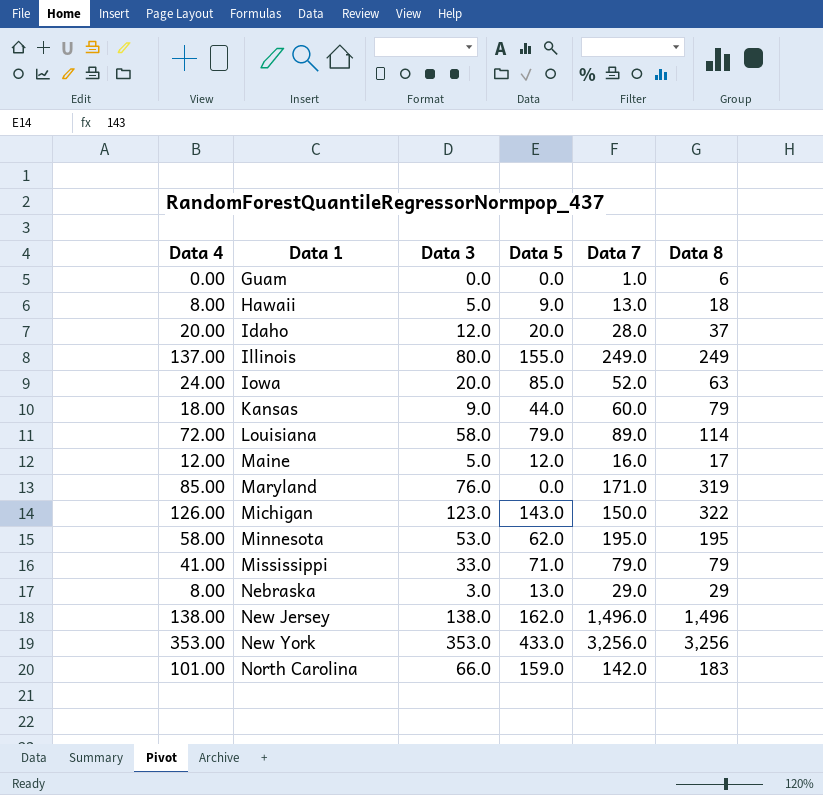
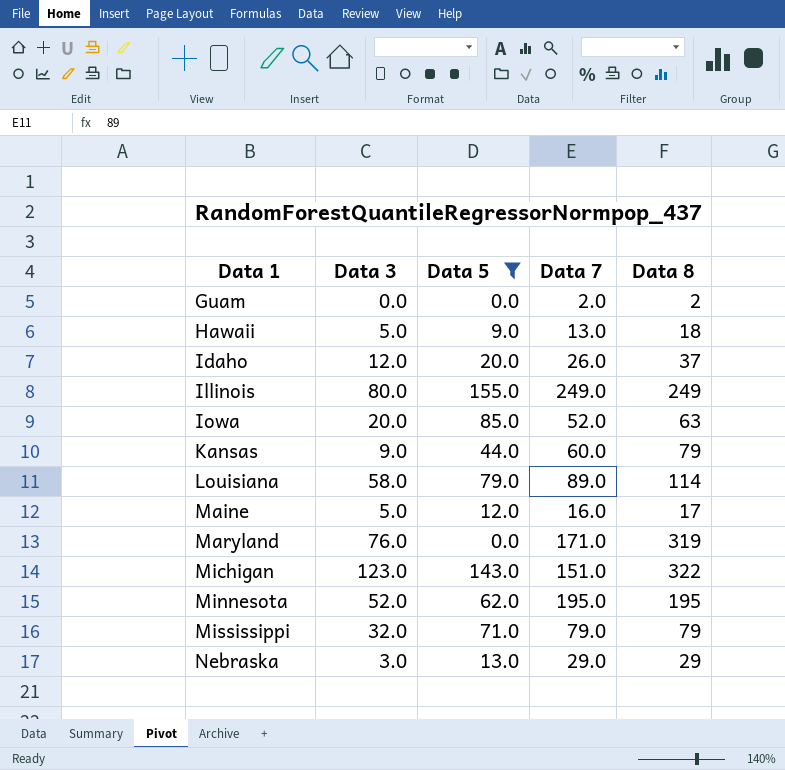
filter: none -> Data 5 <= 155.0
column Data 4 | position: 1 -> none
Guam | Data 7: 1.0 -> 2.0
Guam | Data 8: 6 -> 2
Idaho | Data 7: 28.0 -> 26.0
Michigan | Data 7: 150.0 -> 151.0
Minnesota | Data 3: 53.0 -> 52.0
Mississippi | Data 3: 33.0 -> 32.0

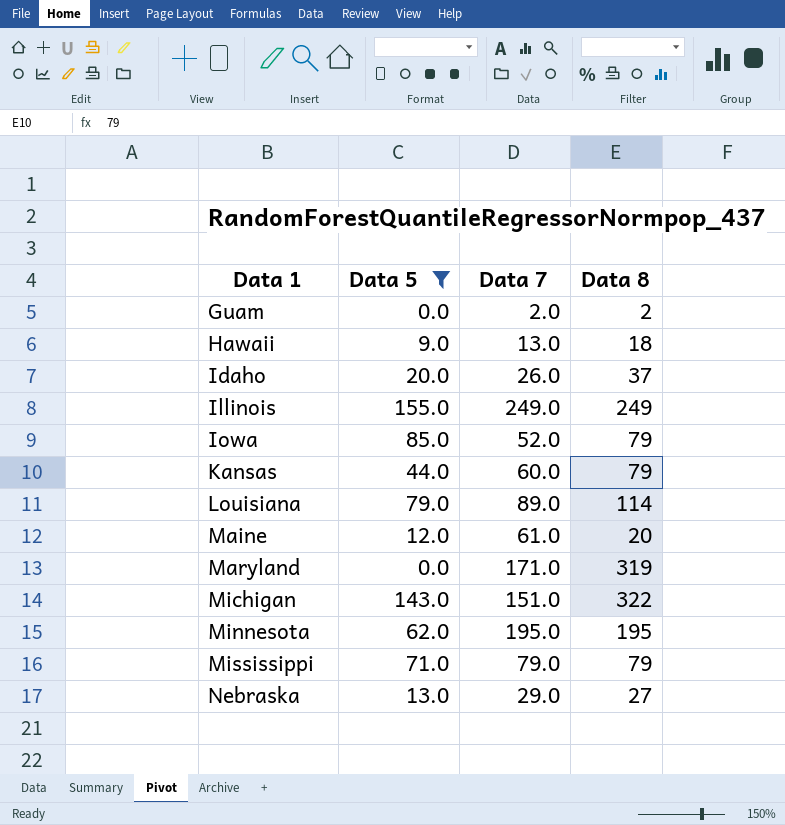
column Data 3 | position: 2 -> none
Iowa | Data 8: 63 -> 79
Maine | Data 7: 16.0 -> 61.0
Maine | Data 8: 17 -> 20
Nebraska | Data 8: 29 -> 27

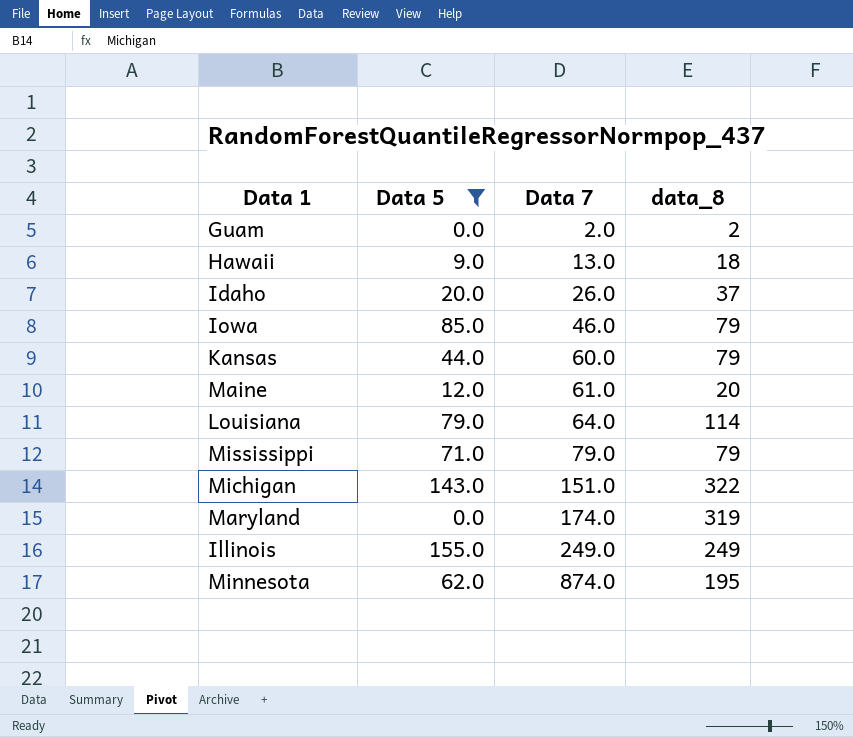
row order: Data 1 ascending -> Data 7 ascending
column name: Data 8 -> data_8
row Nebraska: 13.0 | 29.0 | 27 -> none
Iowa | Data 7: 52.0 -> 46.0
Louisiana | Data 7: 89.0 -> 64.0
Maryland | Data 7: 171.0 -> 174.0
Minnesota | Data 7: 195.0 -> 874.0

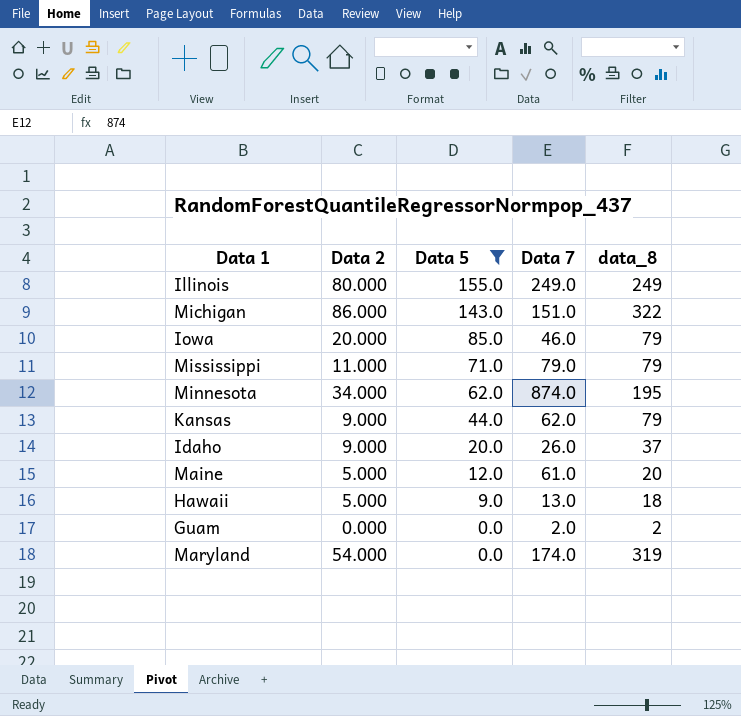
row order: Data 7 ascending -> Data 5 descending
column Data 2 | position: none -> 2
row Louisiana: 79.0 | 64.0 | 114 -> none
Kansas | Data 7: 60.0 -> 62.0

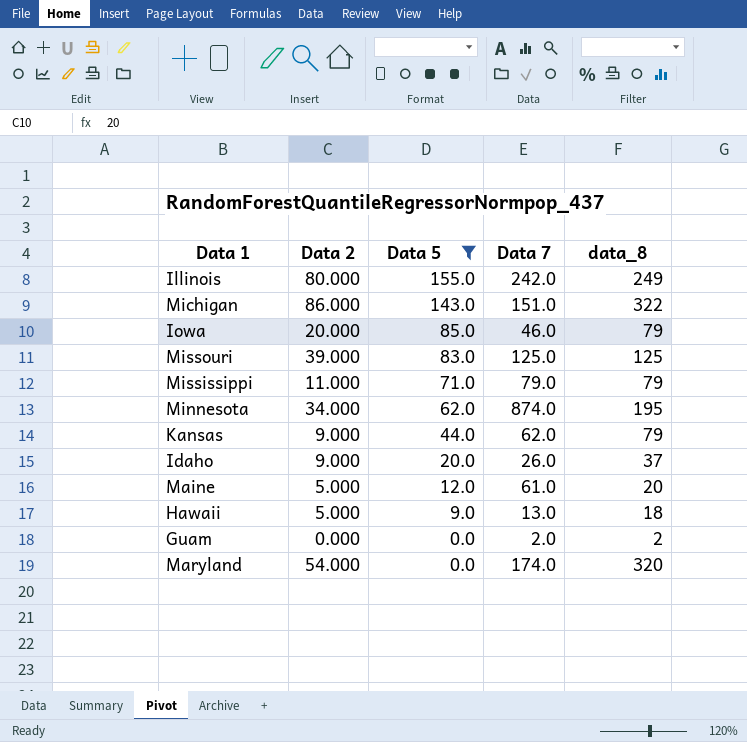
Illinois | Data 7: 249.0 -> 242.0
row Missouri: none -> 39.000 | 83.0 | 125.0 | 125
Maryland | data_8: 319 -> 320

